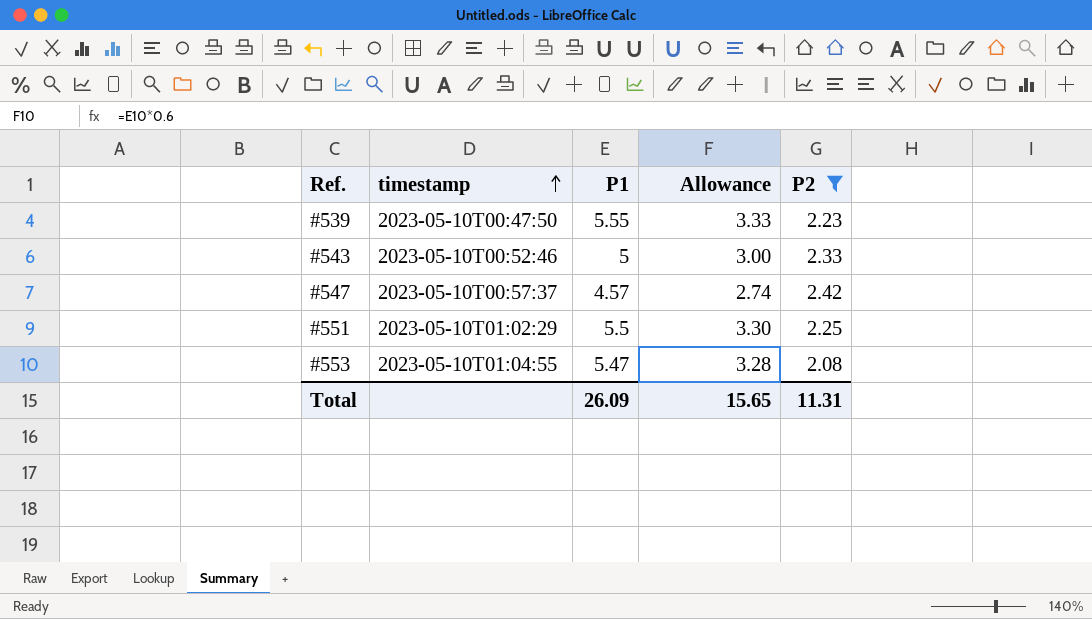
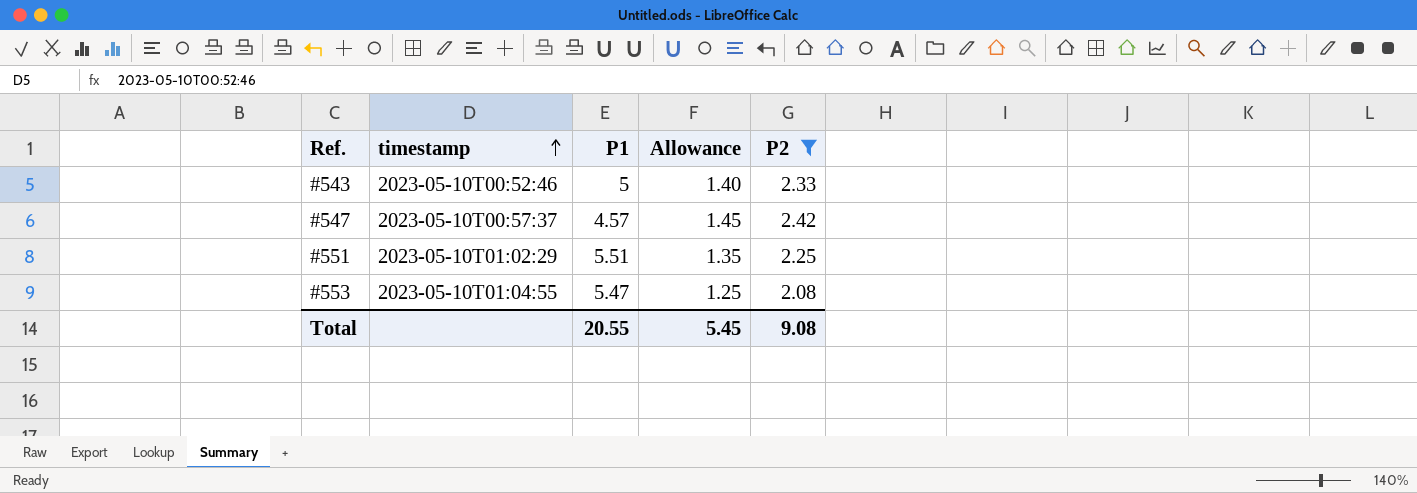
column Allowance | formula: [P1] * 0.6 -> [P2] * 0.6
row #539: 2023-05-10T00:47:50 | 5.55 | 3.33 | 2.23 -> none
#551 | P1: 5.5 -> 5.51
Total | P1: 26.09 -> 20.55
Total | Allowance: 15.65 -> 5.45
Total | P2: 11.31 -> 9.08

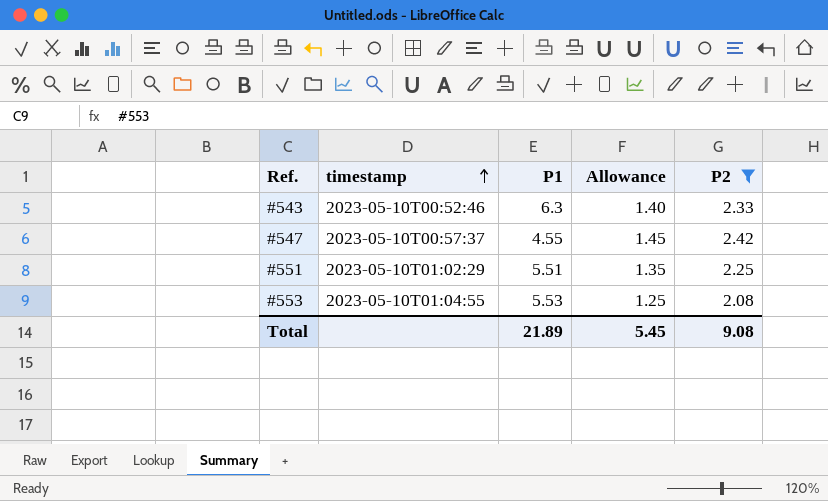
#543 | P1: 5 -> 6.3
#547 | P1: 4.57 -> 4.55
#553 | P1: 5.47 -> 5.53
Total | P1: 20.55 -> 21.89

